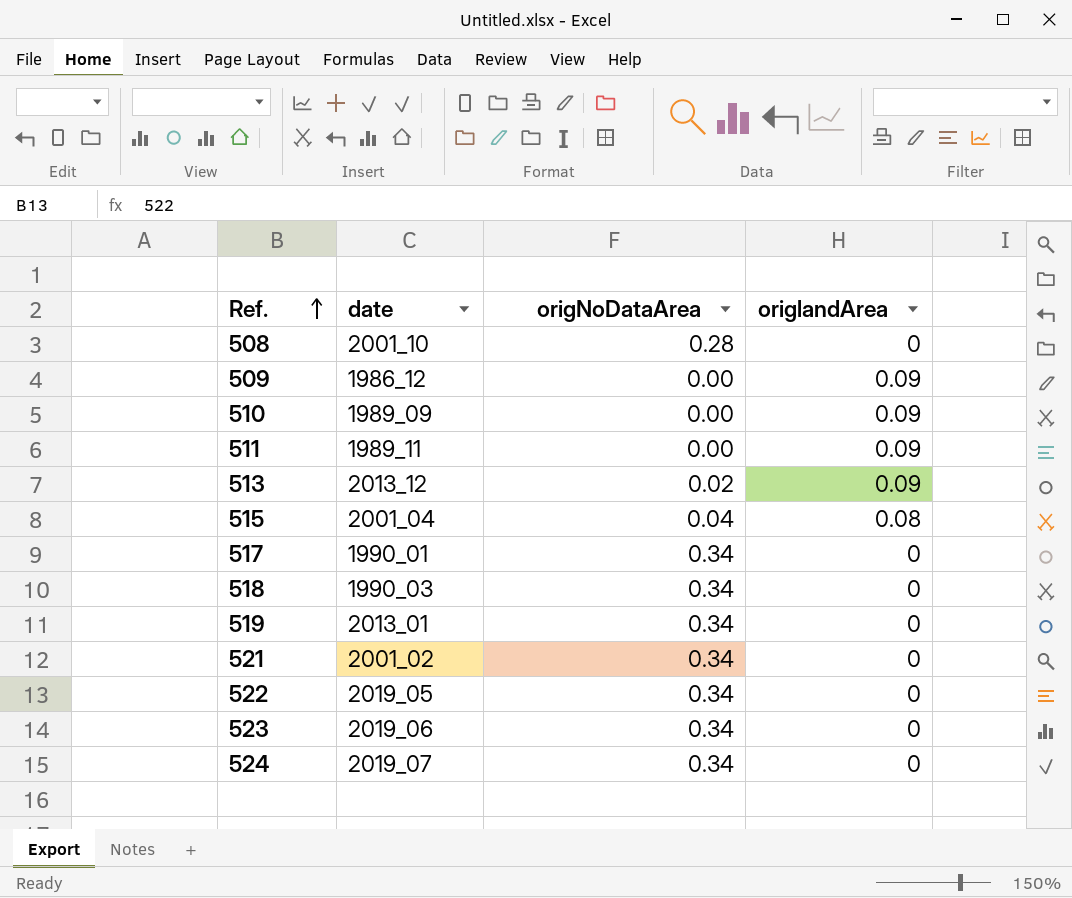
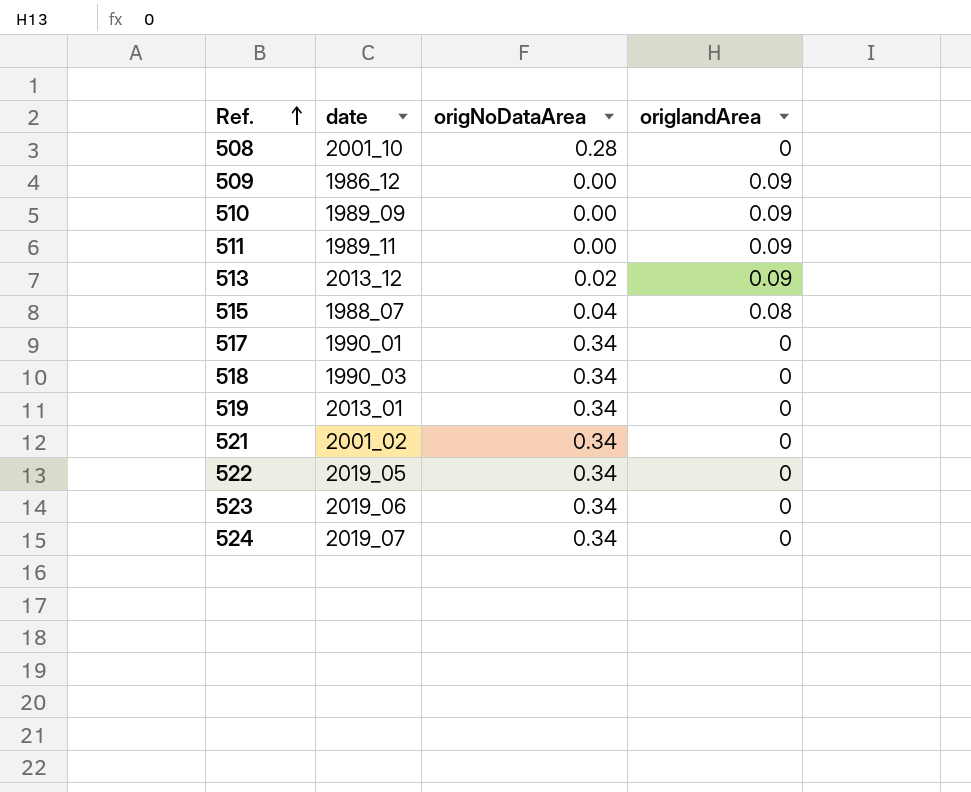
515 | date: 2001_04 -> 1988_07

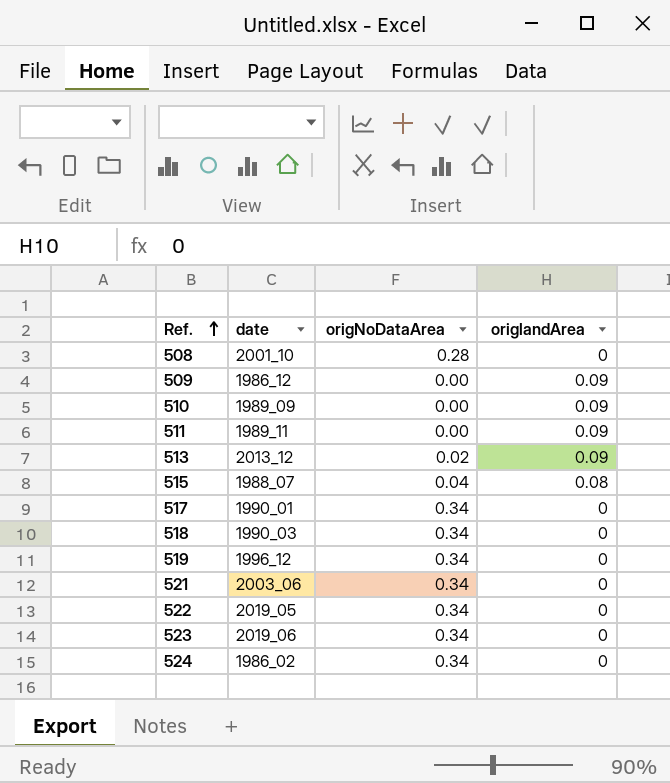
519 | date: 2013_01 -> 1996_12
521 | date: 2001_02 -> 2003_06
524 | date: 2019_07 -> 1986_02

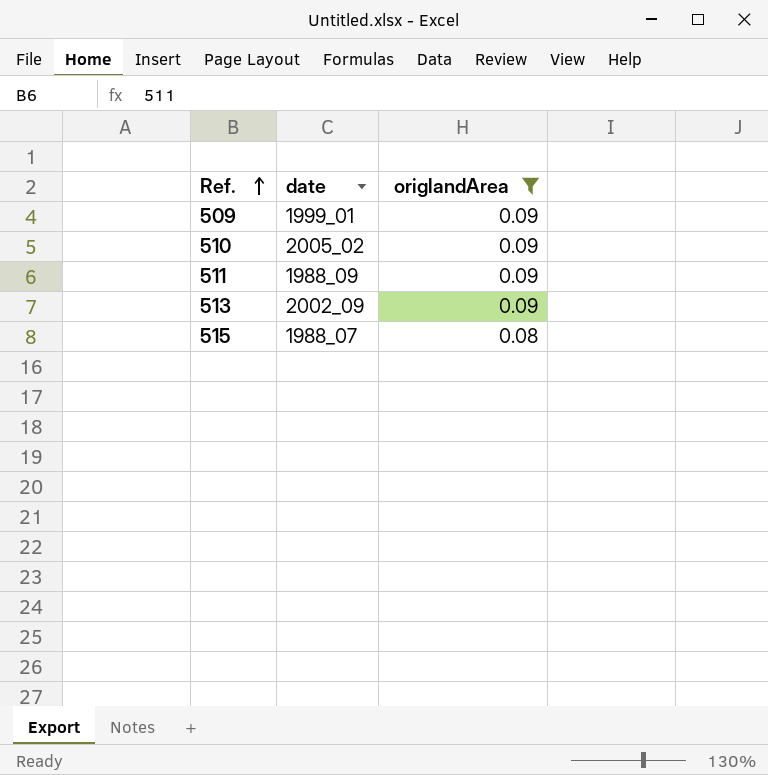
filter: none -> origlandArea != 0
column origNoDataArea | position: 3 -> none
509 | date: 1986_12 -> 1999_01
510 | date: 1989_09 -> 2005_02
511 | date: 1989_11 -> 1988_09
513 | date: 2013_12 -> 2002_09

